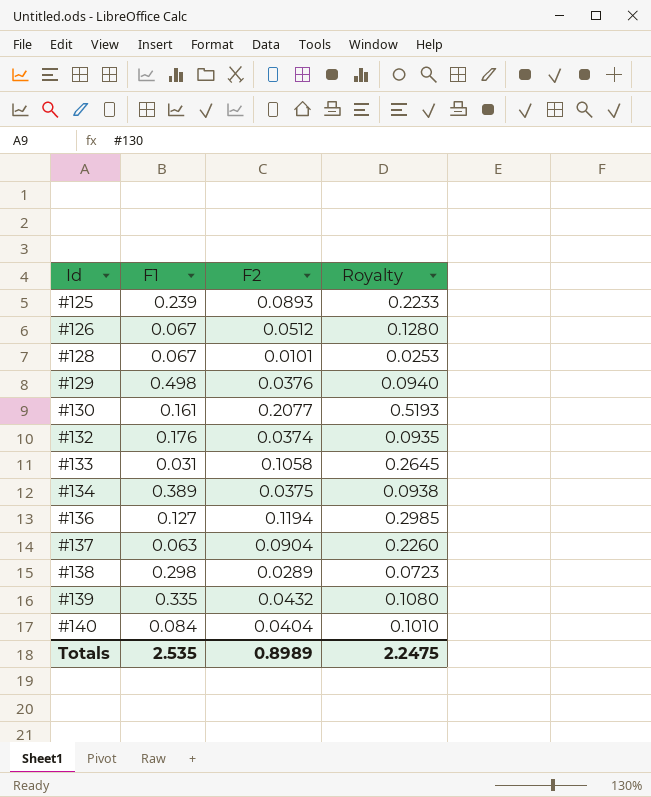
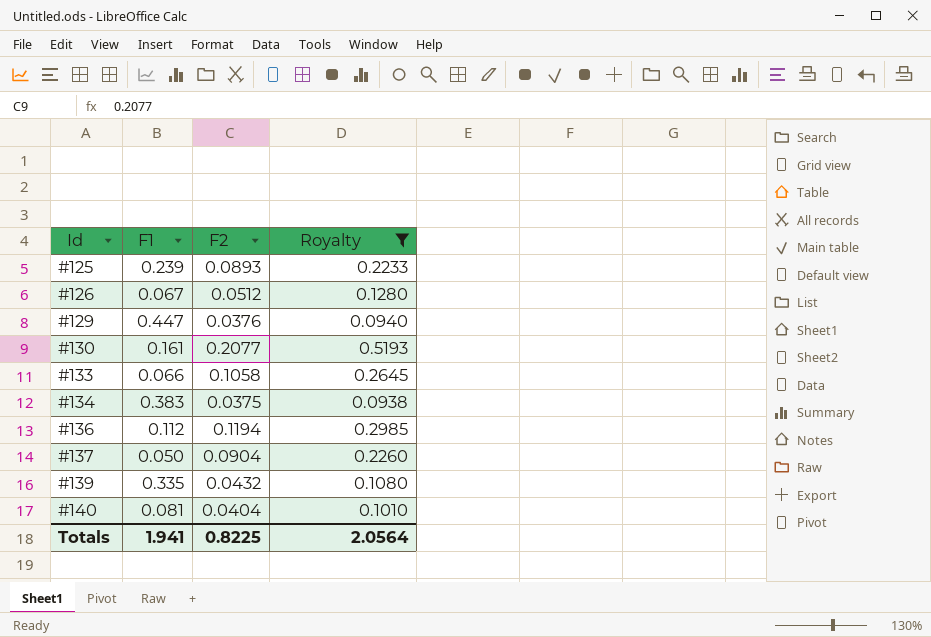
filter: none -> Royalty >= 0.0938
#129 | F1: 0.498 -> 0.447
#133 | F1: 0.031 -> 0.066
#134 | F1: 0.389 -> 0.383
#136 | F1: 0.127 -> 0.112
#137 | F1: 0.063 -> 0.050
#140 | F1: 0.084 -> 0.081
Totals | F1: 2.535 -> 1.941
Totals | F2: 0.8989 -> 0.8225
Totals | Royalty: 2.2475 -> 2.0564

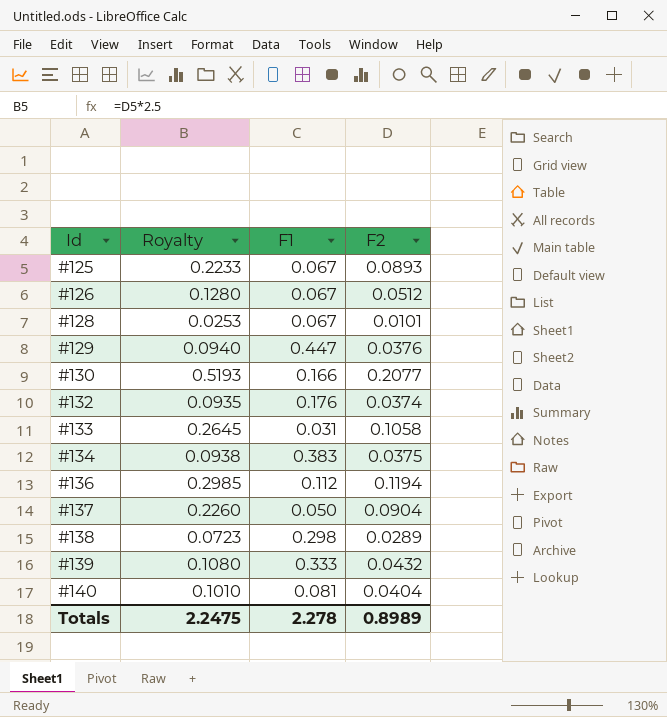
filter: Royalty >= 0.0938 -> none
column Royalty | position: 4 -> 2
#125 | F1: 0.239 -> 0.067
#130 | F1: 0.161 -> 0.166
#133 | F1: 0.066 -> 0.031
#139 | F1: 0.335 -> 0.333
Totals | Royalty: 2.0564 -> 2.2475
Totals | F1: 1.941 -> 2.278
Totals | F2: 0.8225 -> 0.8989

